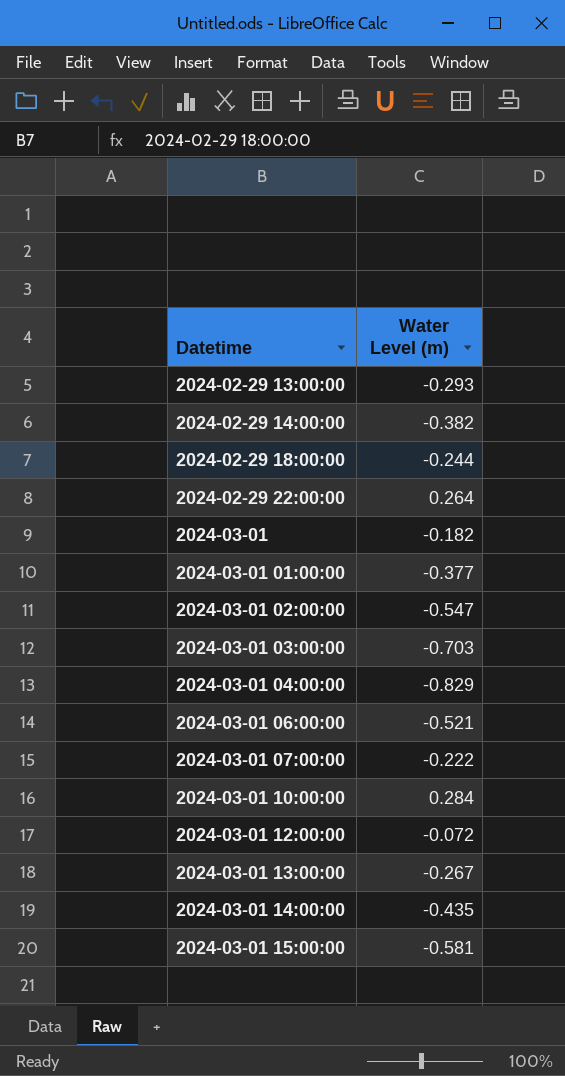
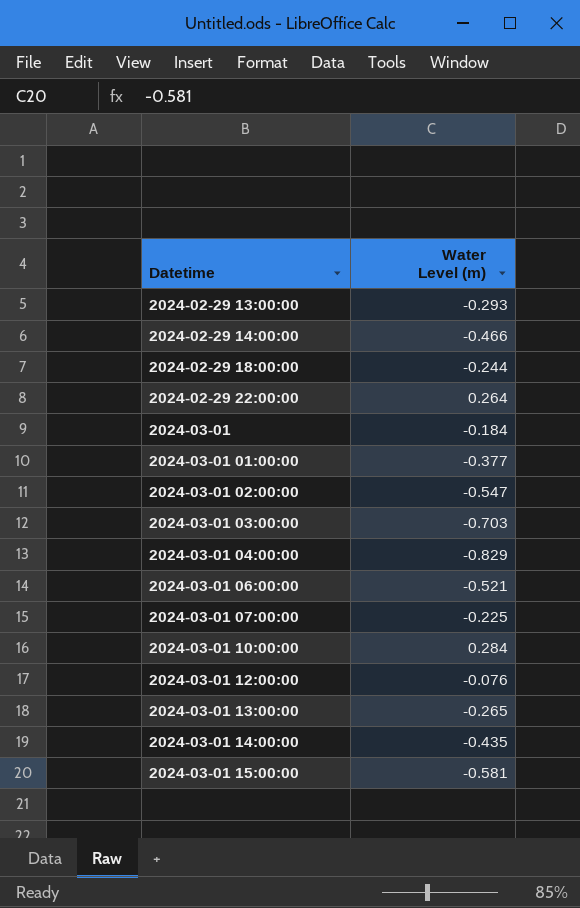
2024-02-29 14:00:00 | Water Level (m): -0.382 -> -0.466
2024-03-01 | Water Level (m): -0.182 -> -0.184
2024-03-01 07:00:00 | Water Level (m): -0.222 -> -0.225
2024-03-01 12:00:00 | Water Level (m): -0.072 -> -0.076
2024-03-01 13:00:00 | Water Level (m): -0.267 -> -0.265

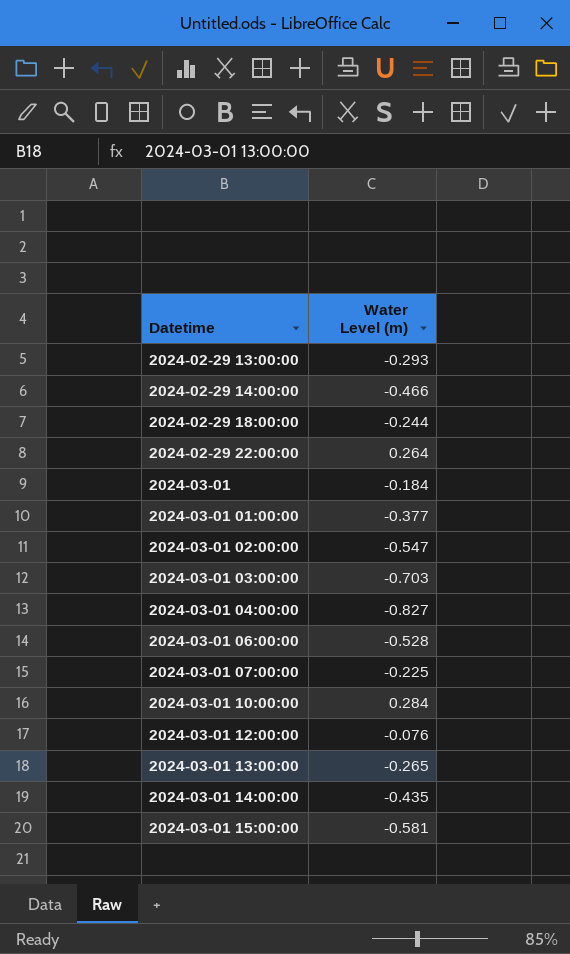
2024-03-01 04:00:00 | Water Level (m): -0.829 -> -0.827
2024-03-01 06:00:00 | Water Level (m): -0.521 -> -0.528

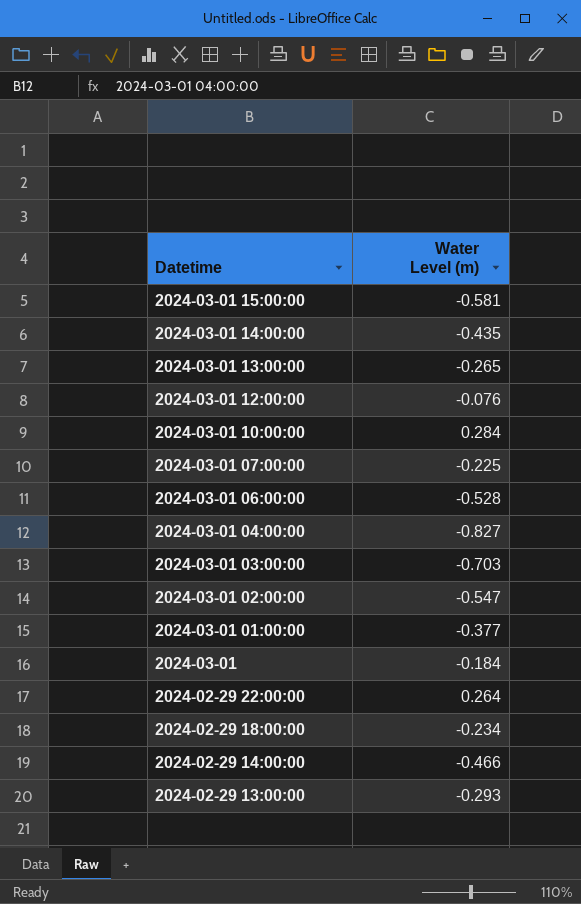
row order: Datetime ascending -> Datetime descending
2024-02-29 18:00:00 | Water Level (m): -0.244 -> -0.234

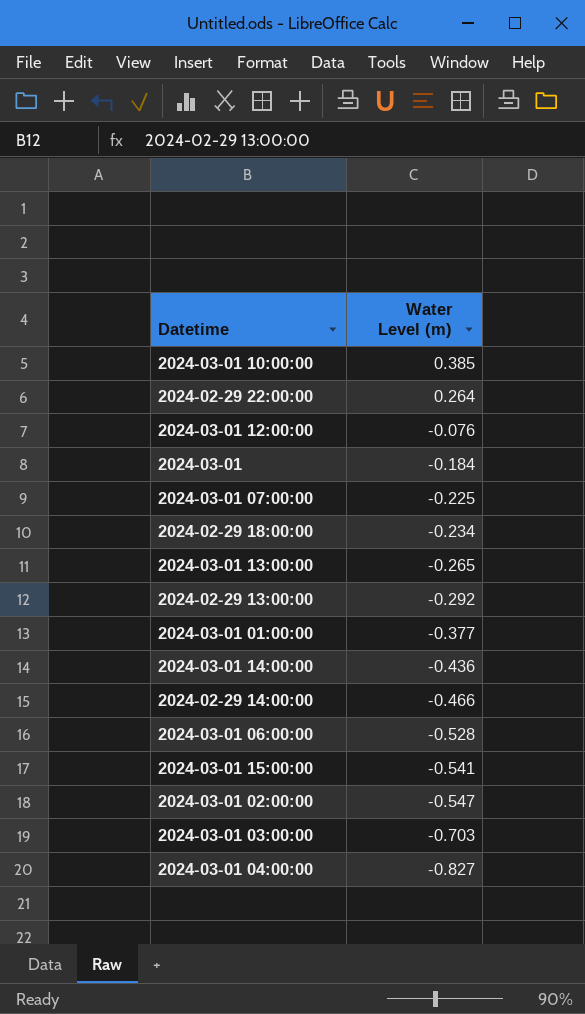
row order: Datetime descending -> Water Level (m) descending
2024-03-01 10:00:00 | Water Level (m): 0.284 -> 0.385
2024-02-29 13:00:00 | Water Level (m): -0.293 -> -0.292
2024-03-01 14:00:00 | Water Level (m): -0.435 -> -0.436
2024-03-01 15:00:00 | Water Level (m): -0.581 -> -0.541

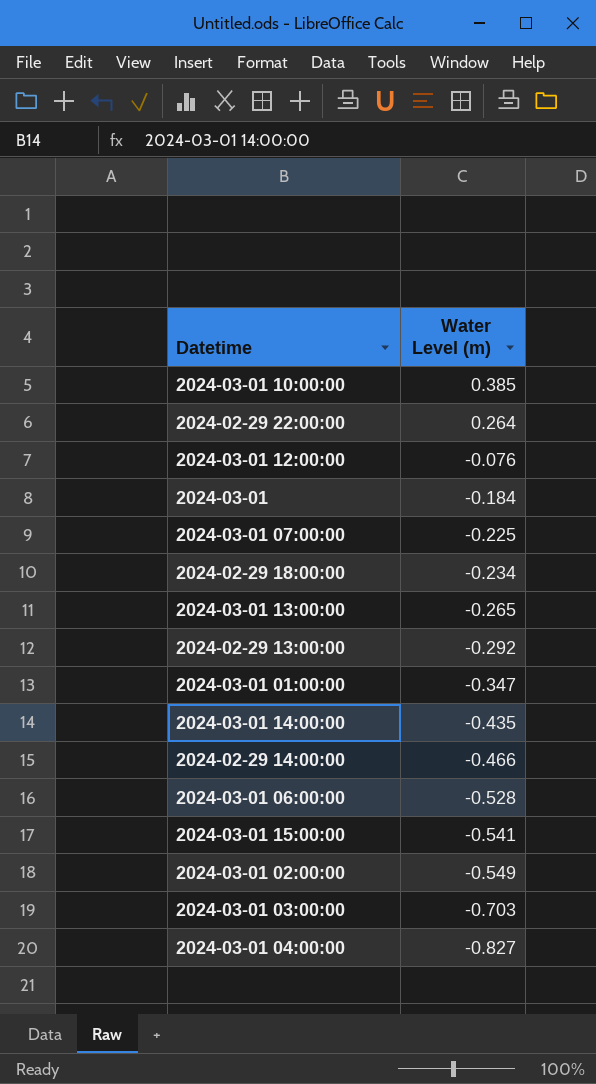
2024-03-01 01:00:00 | Water Level (m): -0.377 -> -0.347
2024-03-01 14:00:00 | Water Level (m): -0.436 -> -0.435
2024-03-01 02:00:00 | Water Level (m): -0.547 -> -0.549

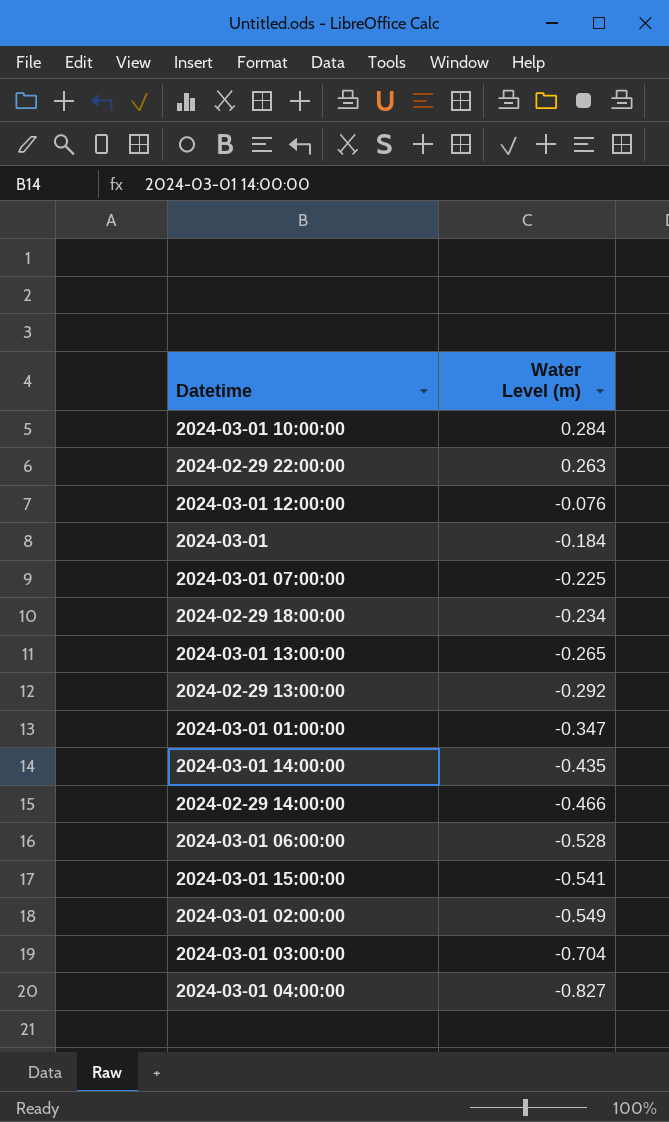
2024-03-01 10:00:00 | Water Level (m): 0.385 -> 0.284
2024-02-29 22:00:00 | Water Level (m): 0.264 -> 0.263
2024-03-01 03:00:00 | Water Level (m): -0.703 -> -0.704

